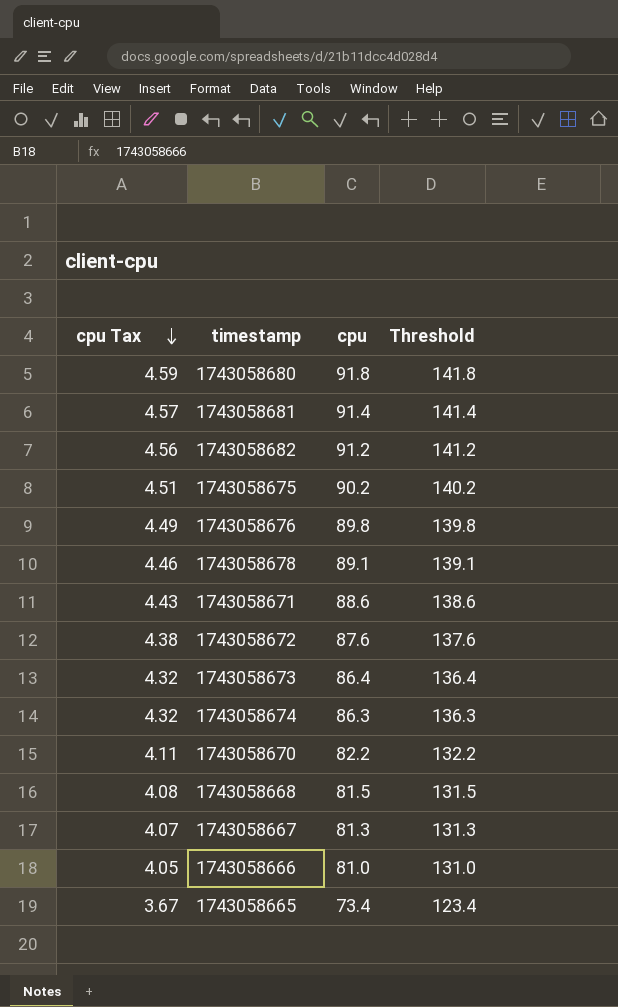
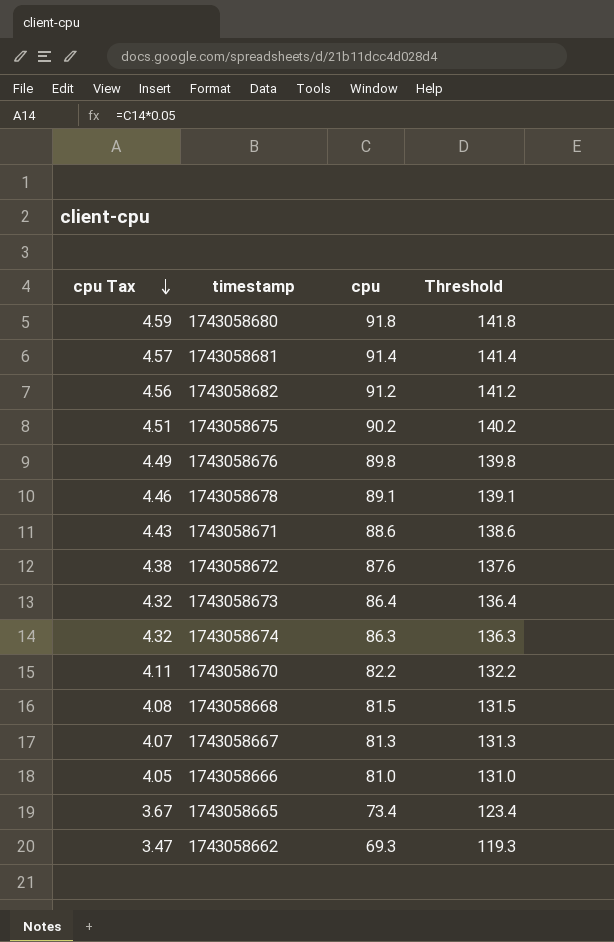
row 1743058662: none -> 3.47 | 69.3 | 119.3

